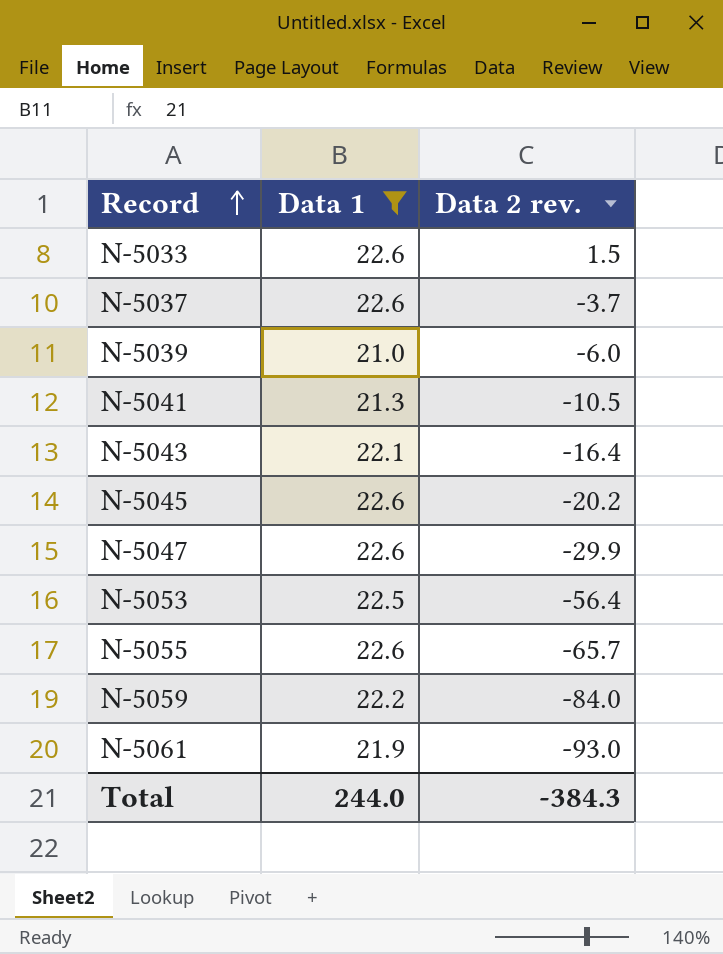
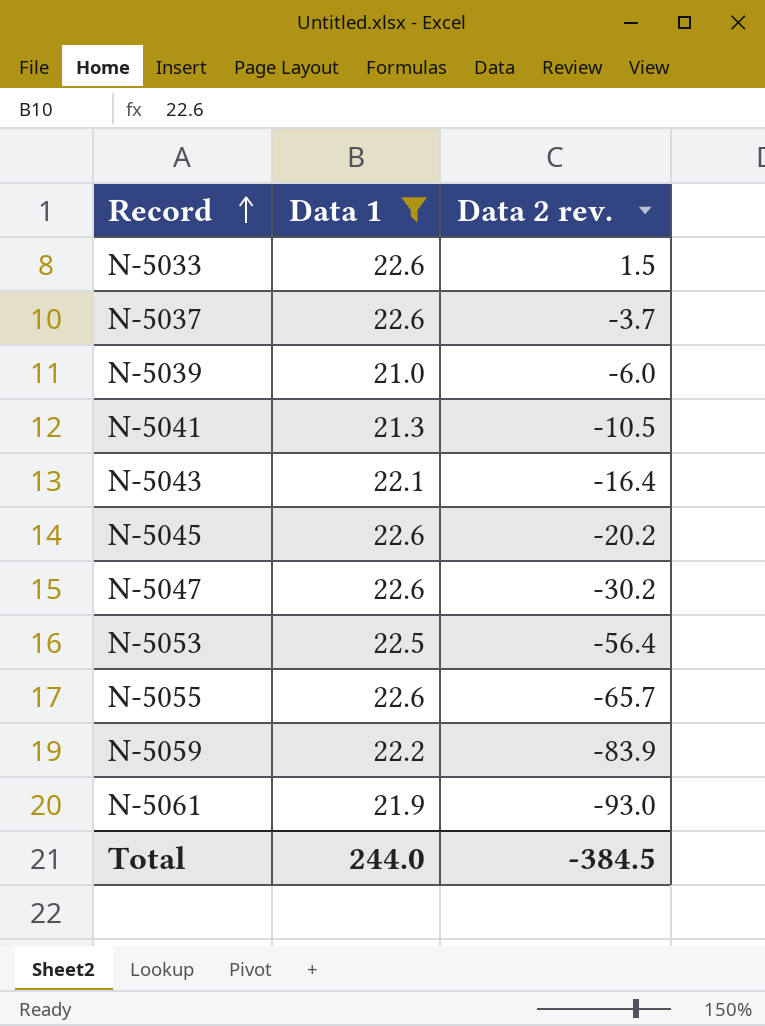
N-5047 | Data 2 rev.: -29.9 -> -30.2
N-5059 | Data 2 rev.: -84.0 -> -83.9
Total | Data 2 rev.: -384.3 -> -384.5

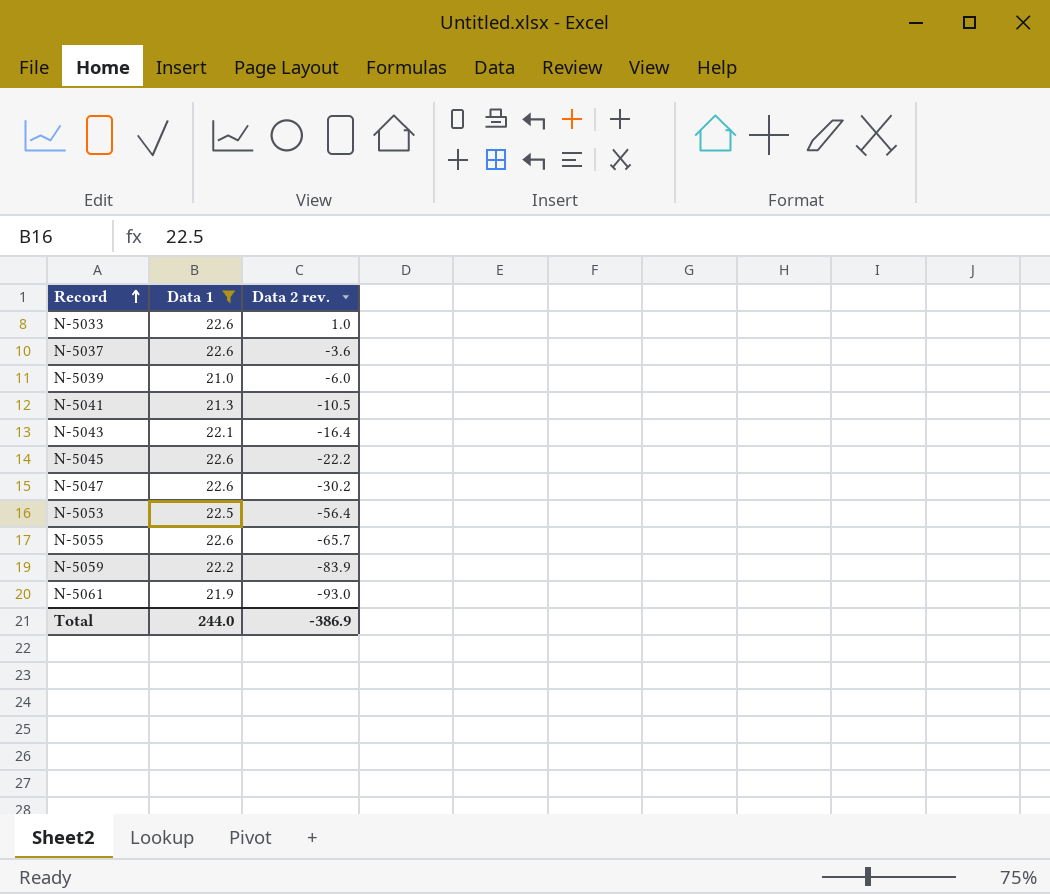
N-5033 | Data 2 rev.: 1.5 -> 1.0
N-5037 | Data 2 rev.: -3.7 -> -3.6
N-5045 | Data 2 rev.: -20.2 -> -22.2
Total | Data 2 rev.: -384.5 -> -386.9

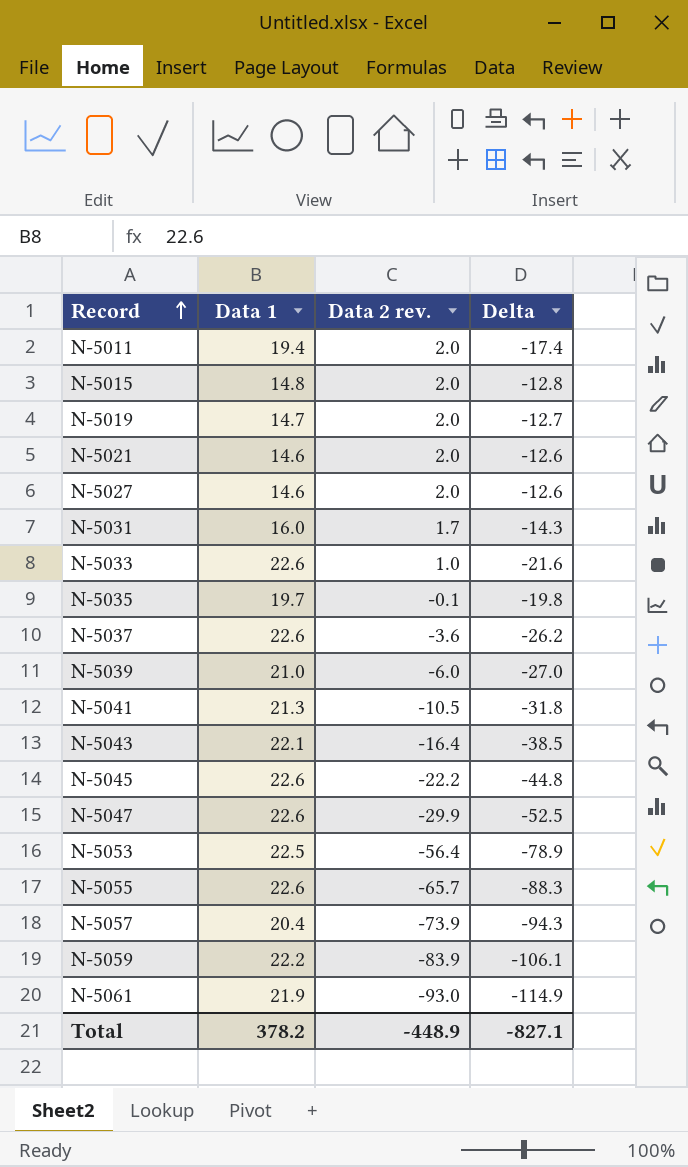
filter: Data 1 >= 21.0 -> none
column Delta | formula: none -> [Data 2 rev.] - [Data 1]
N-5047 | Data 2 rev.: -30.2 -> -29.9
Total | Data 1: 244.0 -> 378.2
Total | Data 2 rev.: -386.9 -> -448.9

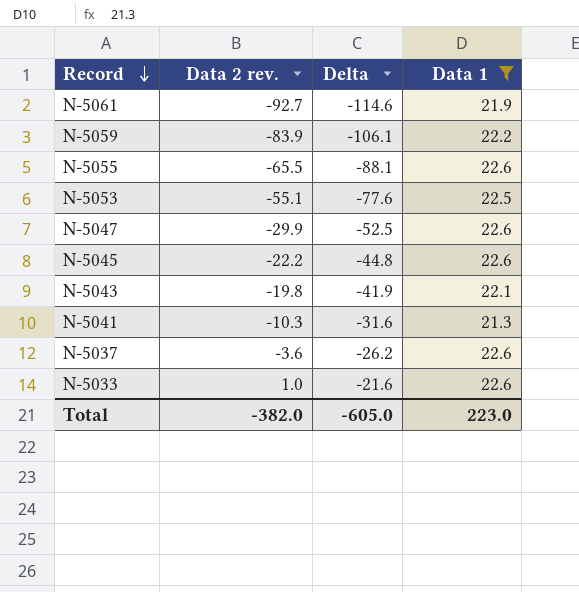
filter: none -> Data 1 >= 21.3
row order: Record ascending -> Record descending
column Data 1 | position: 2 -> 4
N-5061 | Data 2 rev.: -93.0 -> -92.7
N-5061 | Delta: -114.9 -> -114.6
N-5055 | Data 2 rev.: -65.7 -> -65.5
N-5055 | Delta: -88.3 -> -88.1
N-5053 | Data 2 rev.: -56.4 -> -55.1
N-5053 | Delta: -78.9 -> -77.6
N-5043 | Data 2 rev.: -16.4 -> -19.8
N-5043 | Delta: -38.5 -> -41.9
N-5041 | Data 2 rev.: -10.5 -> -10.3
N-5041 | Delta: -31.8 -> -31.6
Total | Data 2 rev.: -448.9 -> -382.0
Total | Delta: -827.1 -> -605.0
Total | Data 1: 378.2 -> 223.0

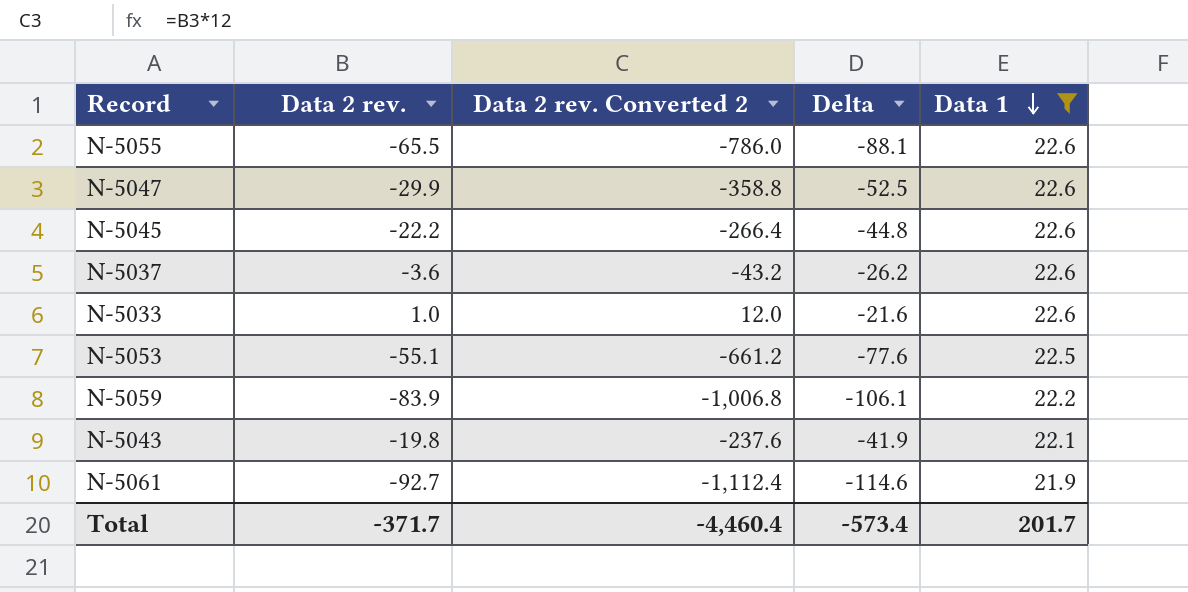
row order: Record descending -> Data 1 descending
column Data 2 rev. Converted 2 | formula: none -> [Data 2 rev.] * 12
row N-5041: -10.3 | -31.6 | 21.3 -> none
Total | Data 2 rev.: -382.0 -> -371.7
Total | Delta: -605.0 -> -573.4
Total | Data 1: 223.0 -> 201.7

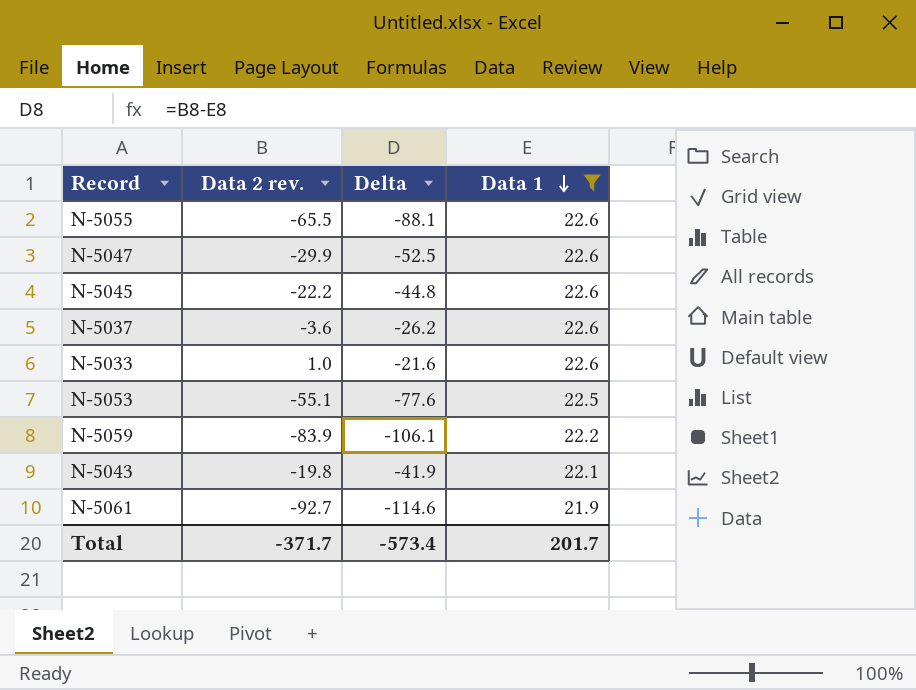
column Data 2 rev. Converted 2 | formula: [Data 2 rev.] * 12 -> none

